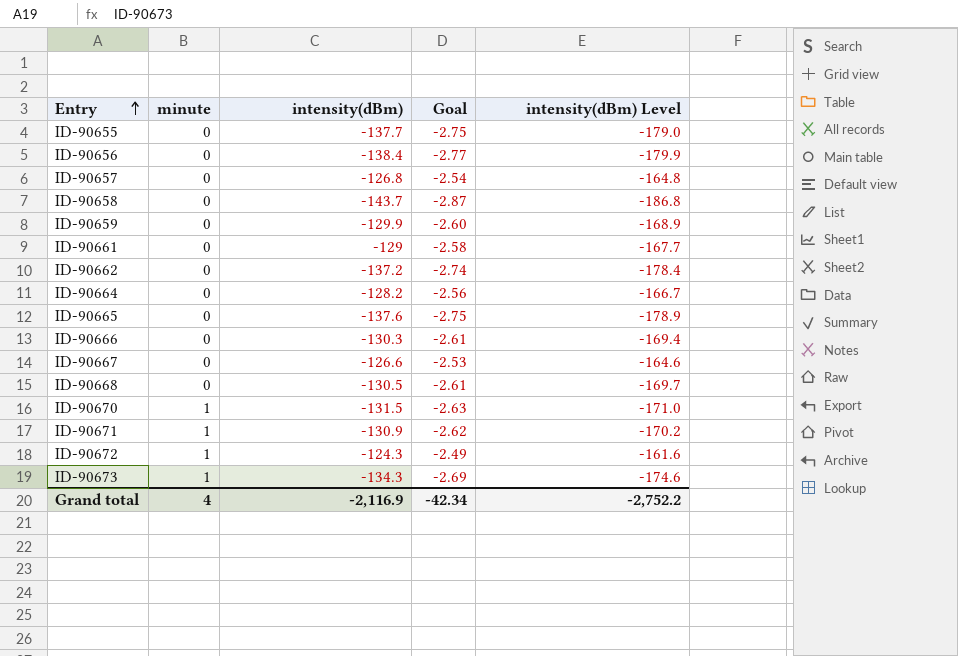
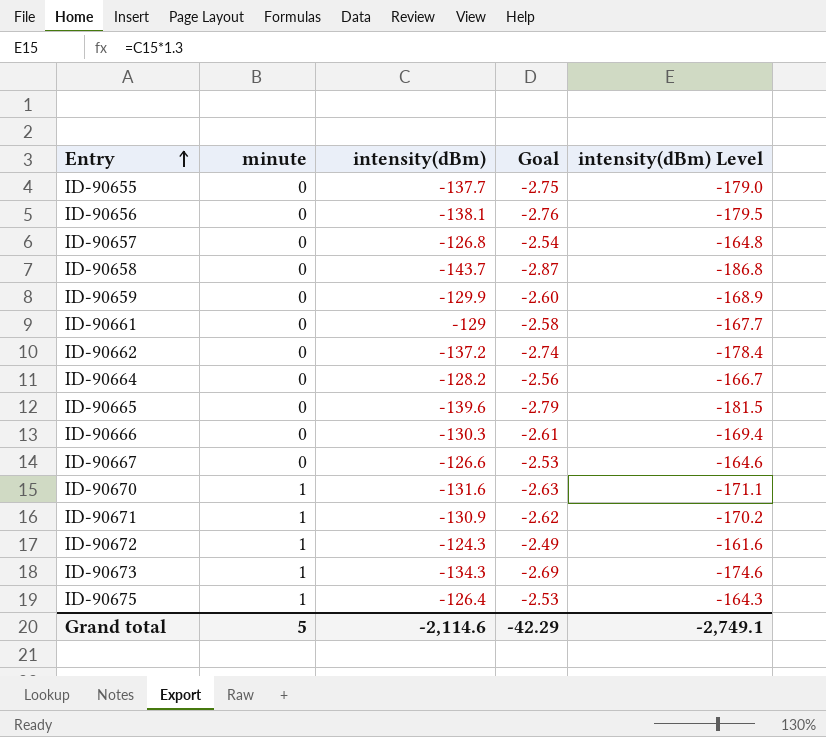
row ID-90668: 0 | -130.5 | -2.61 | -169.7 -> none
ID-90656 | intensity(dBm): -138.4 -> -138.1
ID-90656 | Goal: -2.77 -> -2.76
ID-90656 | intensity(dBm) Level: -179.9 -> -179.5
ID-90665 | intensity(dBm): -137.6 -> -139.6
ID-90665 | Goal: -2.75 -> -2.79
ID-90665 | intensity(dBm) Level: -178.9 -> -181.5
ID-90670 | intensity(dBm): -131.5 -> -131.6
ID-90670 | intensity(dBm) Level: -171.0 -> -171.1
row ID-90675: none -> 1 | -126.4 | -2.53 | -164.3
Grand total | minute: 4 -> 5
Grand total | intensity(dBm): -2,116.9 -> -2,114.6
Grand total | Goal: -42.34 -> -42.29
Grand total | intensity(dBm) Level: -2,752.2 -> -2,749.1

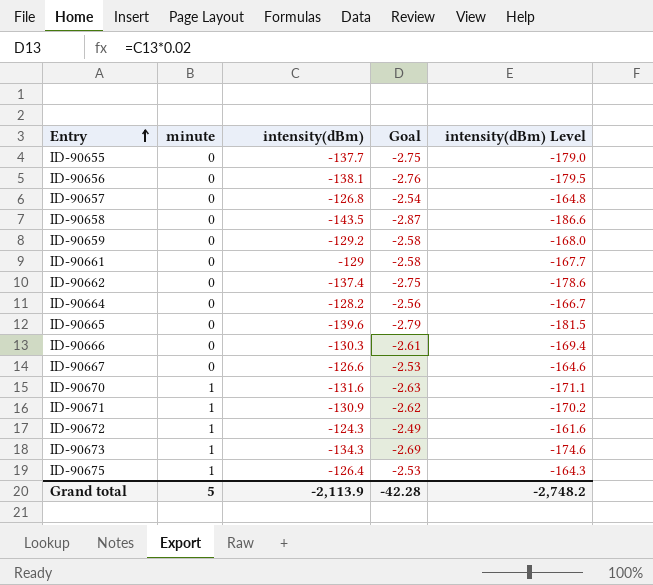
ID-90658 | intensity(dBm): -143.7 -> -143.5
ID-90658 | intensity(dBm) Level: -186.8 -> -186.6
ID-90659 | intensity(dBm): -129.9 -> -129.2
ID-90659 | Goal: -2.60 -> -2.58
ID-90659 | intensity(dBm) Level: -168.9 -> -168.0
ID-90662 | intensity(dBm): -137.2 -> -137.4
ID-90662 | Goal: -2.74 -> -2.75
ID-90662 | intensity(dBm) Level: -178.4 -> -178.6
Grand total | intensity(dBm): -2,114.6 -> -2,113.9
Grand total | Goal: -42.29 -> -42.28
Grand total | intensity(dBm) Level: -2,749.1 -> -2,748.2

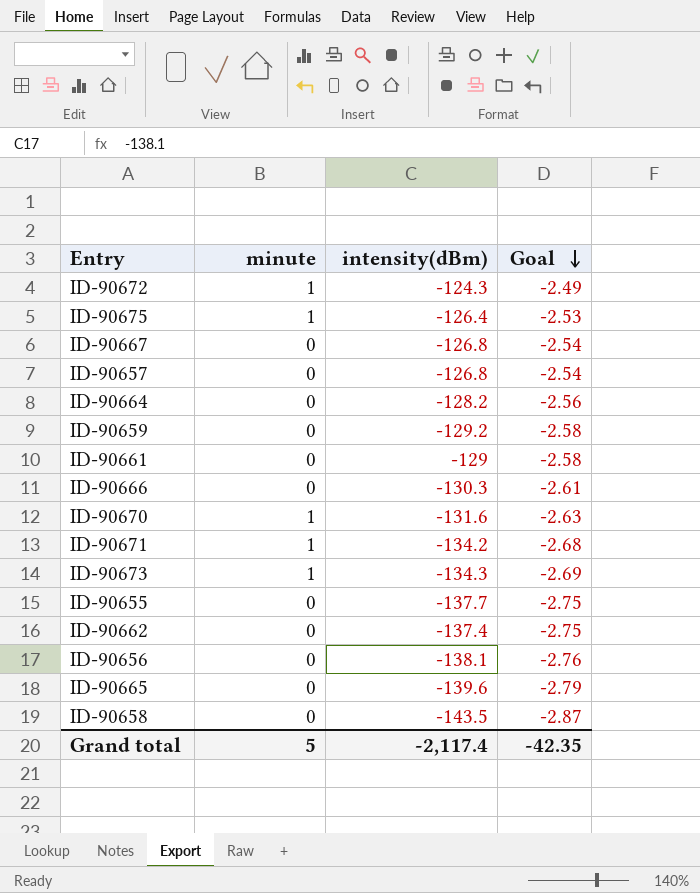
row order: Entry ascending -> Goal descending
column intensity(dBm) Level | formula: [intensity(dBm)] * 1.3 -> none
ID-90667 | intensity(dBm): -126.6 -> -126.8
ID-90667 | Goal: -2.53 -> -2.54
ID-90671 | intensity(dBm): -130.9 -> -134.2
ID-90671 | Goal: -2.62 -> -2.68
Grand total | intensity(dBm): -2,113.9 -> -2,117.4
Grand total | Goal: -42.28 -> -42.35

